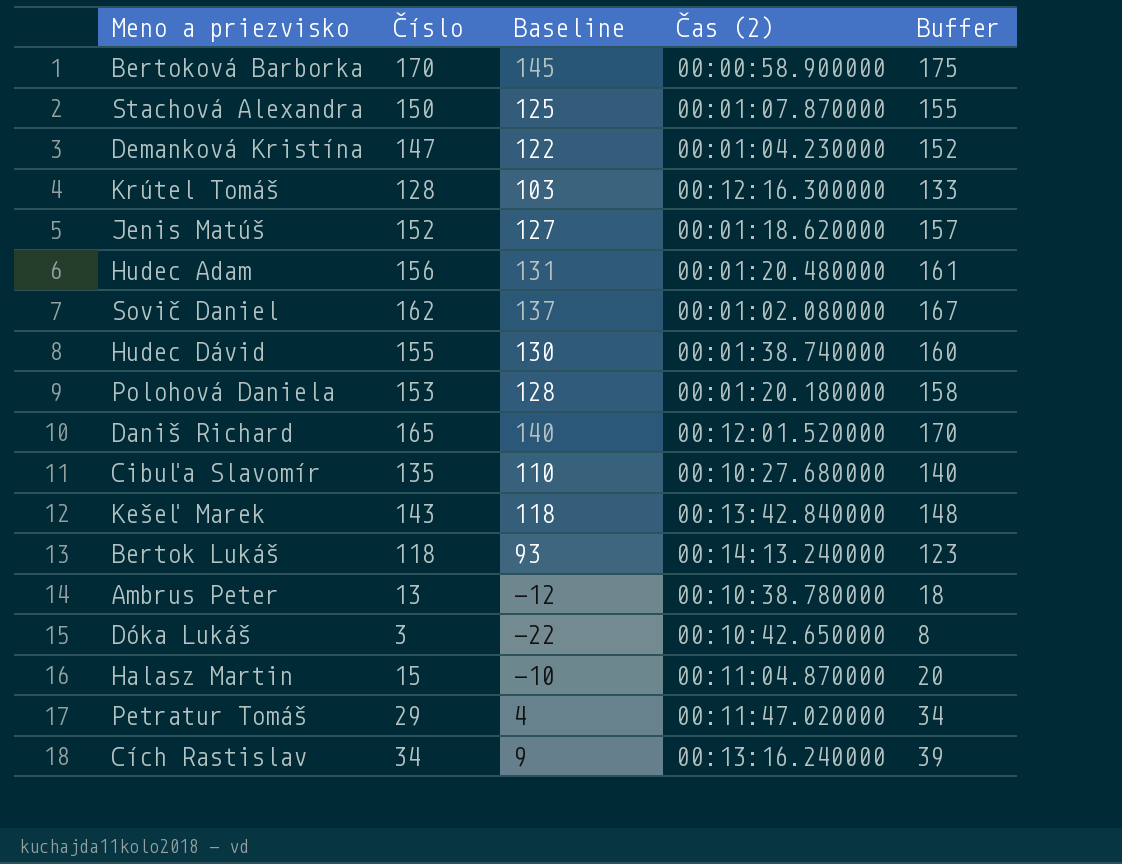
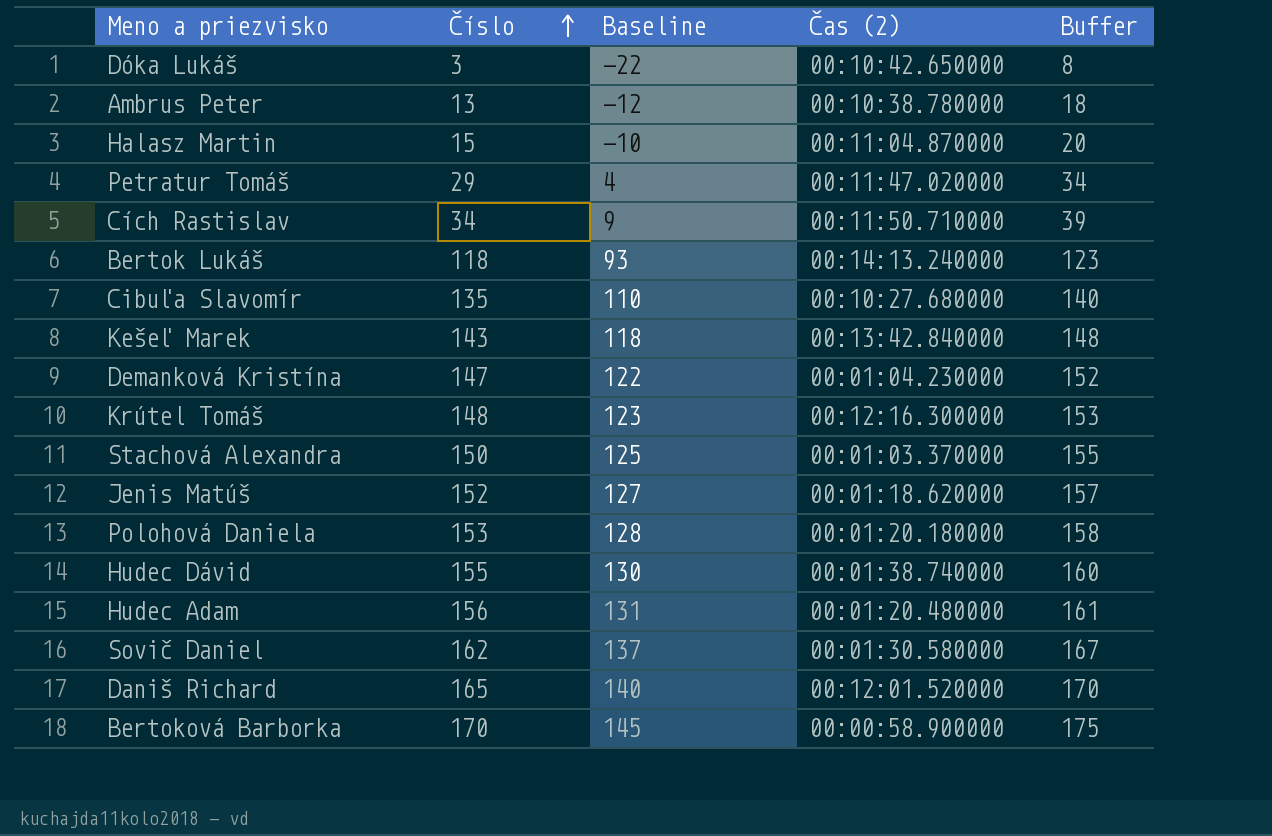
row order: none -> Číslo ascending
Cích Rastislav | Čas (2): 00:13:16.240000 -> 00:11:50.710000
Krútel Tomáš | Číslo: 128 -> 148
Krútel Tomáš | Baseline: 103 -> 123
Krútel Tomáš | Buffer: 133 -> 153
Stachová Alexandra | Čas (2): 00:01:07.870000 -> 00:01:03.370000
Sovič Daniel | Čas (2): 00:01:02.080000 -> 00:01:30.580000

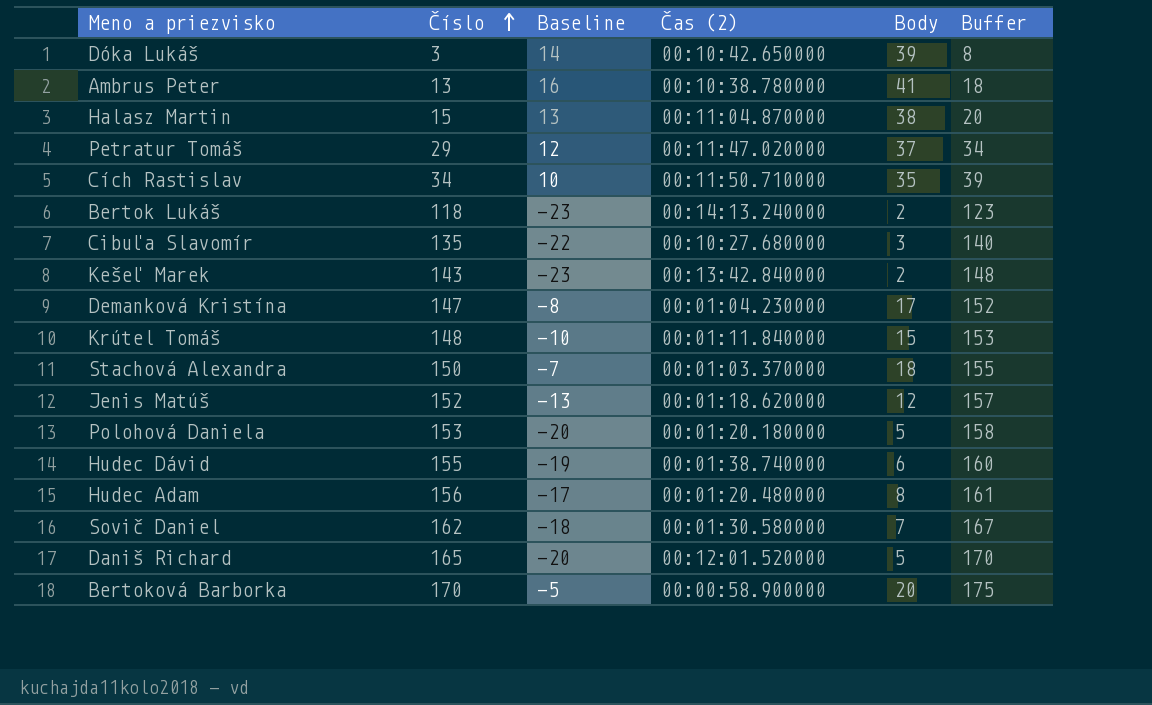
column Baseline | formula: [Číslo] - 25 -> [Body] - 25
column Body | position: none -> 5
Krútel Tomáš | Čas (2): 00:12:16.300000 -> 00:01:11.840000

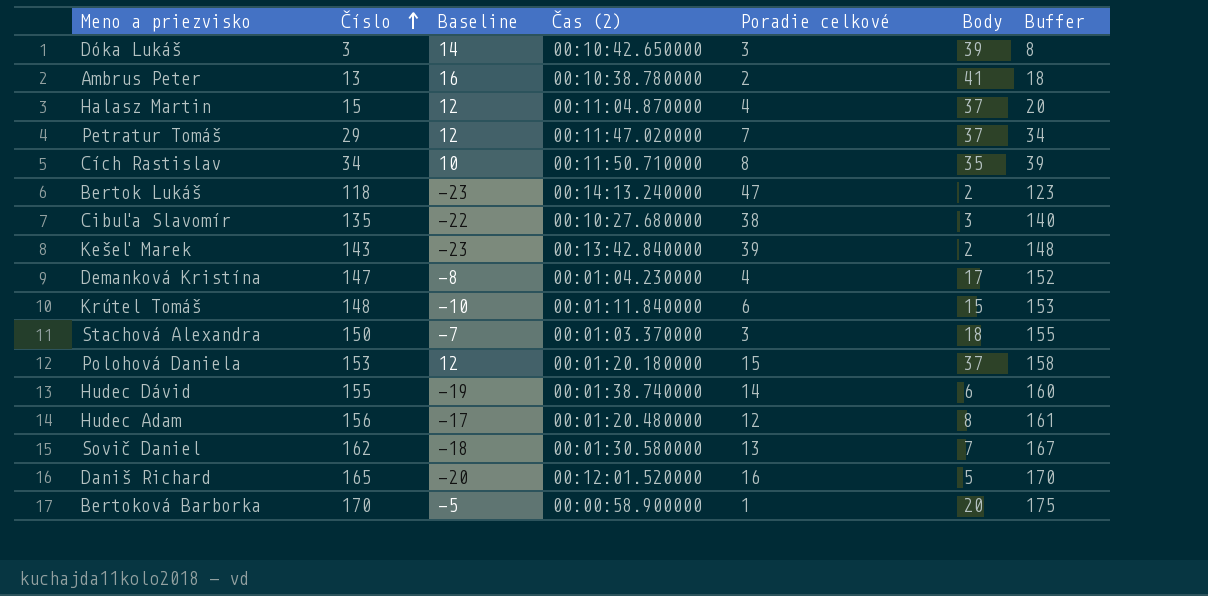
column Poradie celkové | position: none -> 5
row Jenis Matúš: 152 | -13 | 00:01:18.620000 | 12 | 157 -> none
Halasz Martin | Baseline: 13 -> 12
Halasz Martin | Body: 38 -> 37
Polohová Daniela | Baseline: -20 -> 12
Polohová Daniela | Body: 5 -> 37

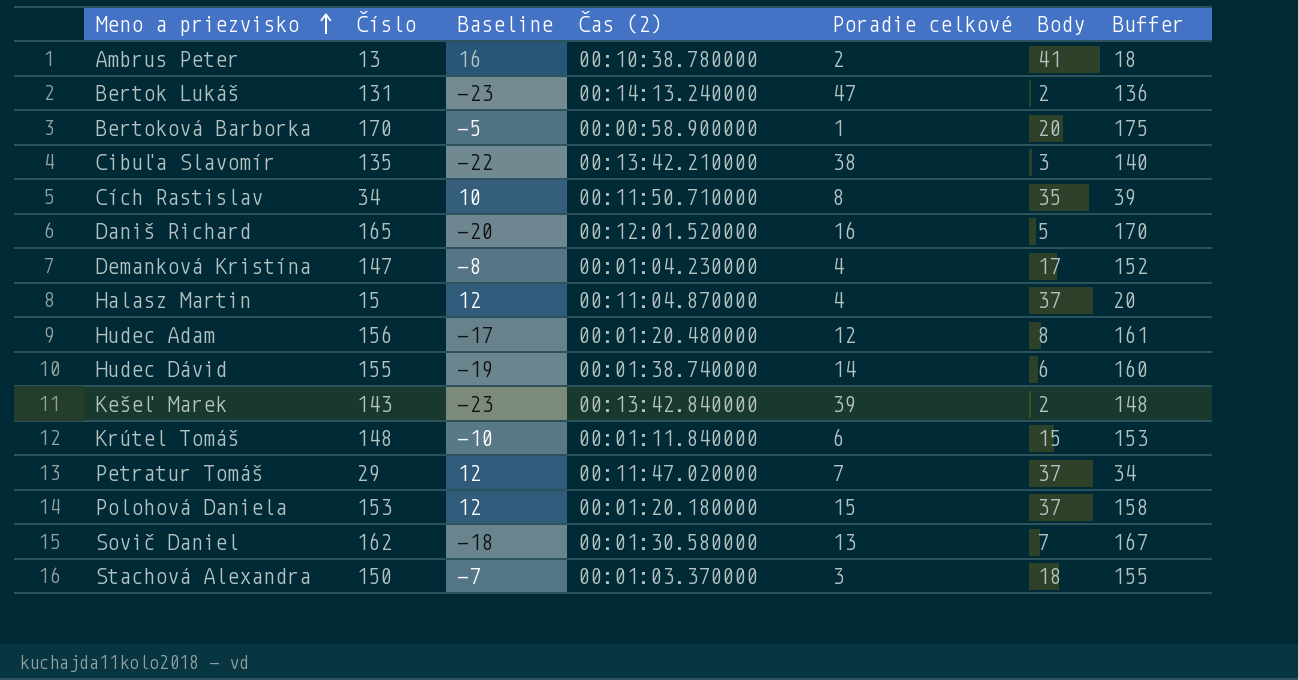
row order: Číslo ascending -> Meno a priezvisko ascending
row Dóka Lukáš: 3 | 14 | 00:10:42.650000 | 3 | 39 | 8 -> none
Bertok Lukáš | Číslo: 118 -> 131
Bertok Lukáš | Buffer: 123 -> 136
Cibuľa Slavomír | Čas (2): 00:10:27.680000 -> 00:13:42.210000

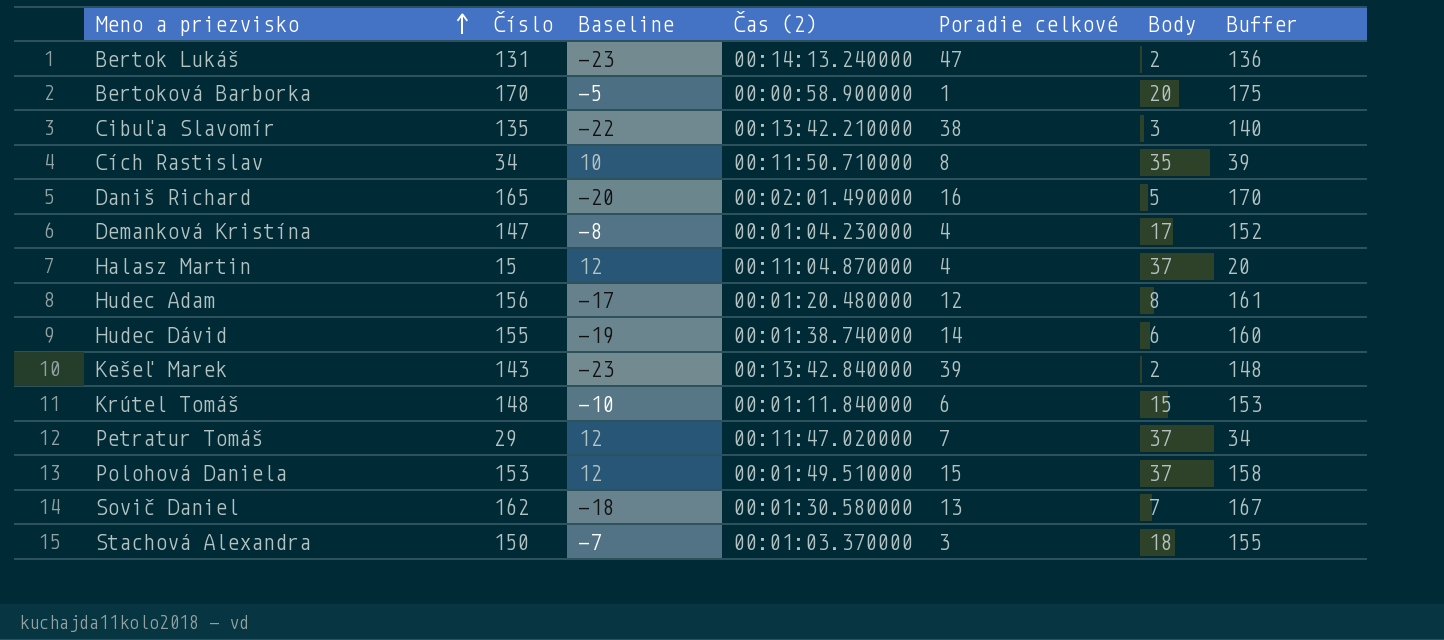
row Ambrus Peter: 13 | 16 | 00:10:38.780000 | 2 | 41 | 18 -> none
Daniš Richard | Čas (2): 00:12:01.520000 -> 00:02:01.490000
Polohová Daniela | Čas (2): 00:01:20.180000 -> 00:01:49.510000

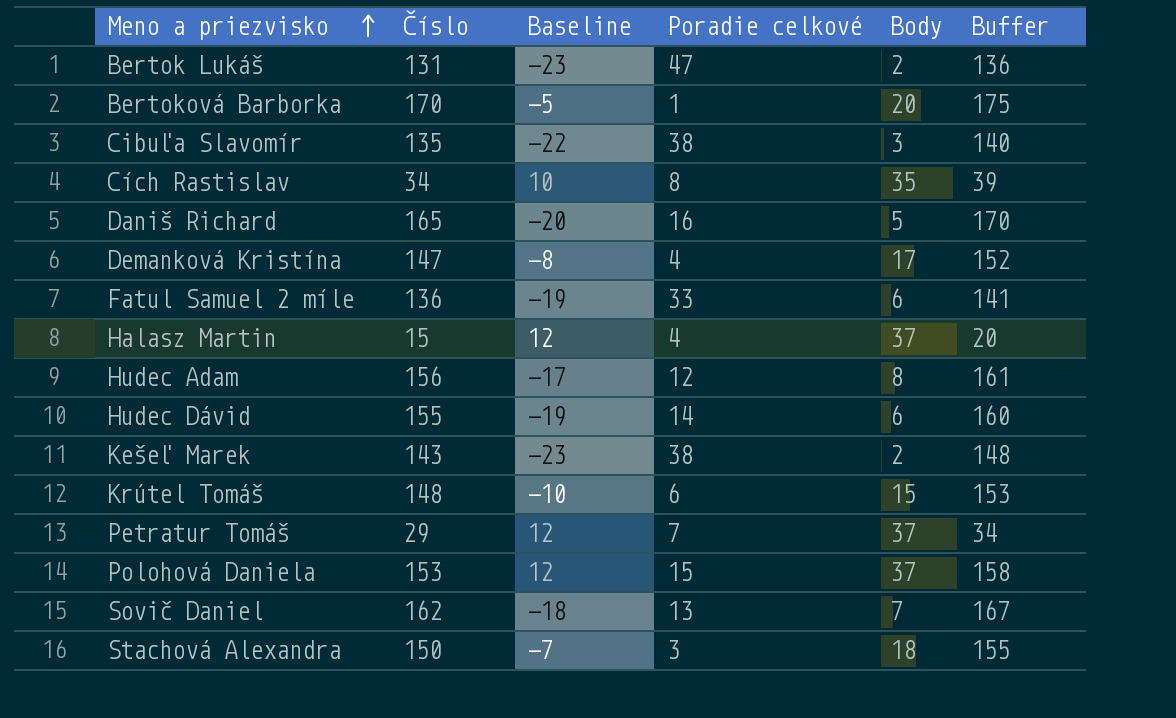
column Čas (2) | position: 4 -> none
row Fatul Samuel 2 míle: none -> 136 | -19 | 33 | 6 | 141
Kešeľ Marek | Poradie celkové: 39 -> 38

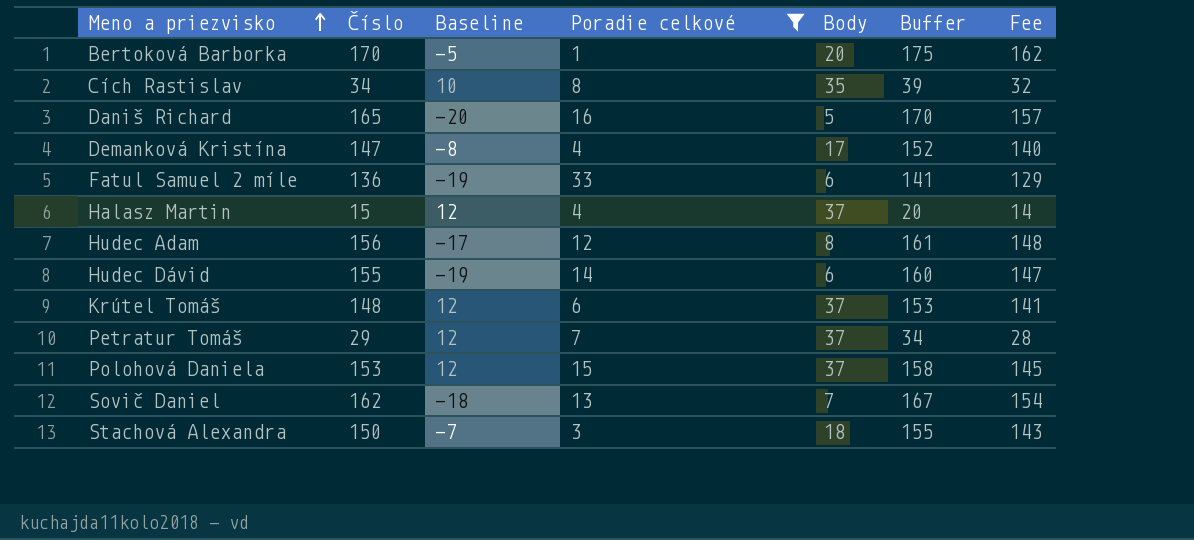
filter: none -> Poradie celkové <= 33
column Fee | formula: none -> [Číslo] * 0.95
Krútel Tomáš | Baseline: -10 -> 12
Krútel Tomáš | Body: 15 -> 37

